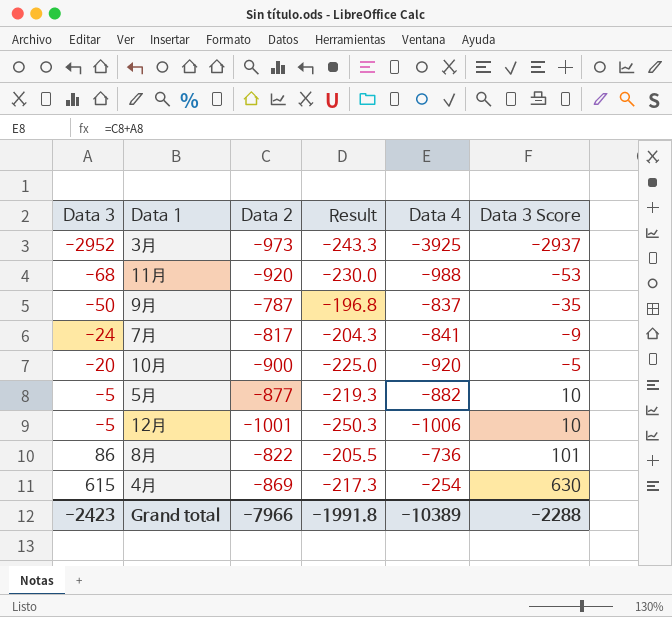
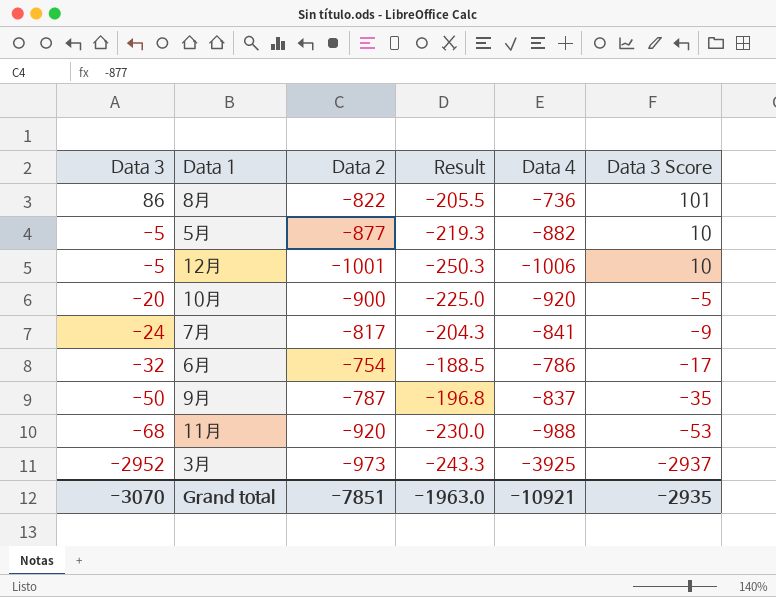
row order: Data 3 ascending -> Data 3 descending
row 4月: 615 | -869 | -217.3 | -254 | 630 -> none
row 6月: none -> -32 | -754 | -188.5 | -786 | -17
Grand total | Data 3: -2423 -> -3070
Grand total | Data 2: -7966 -> -7851
Grand total | Result: -1991.8 -> -1963.0
Grand total | Data 4: -10389 -> -10921
Grand total | Data 3 Score: -2288 -> -2935

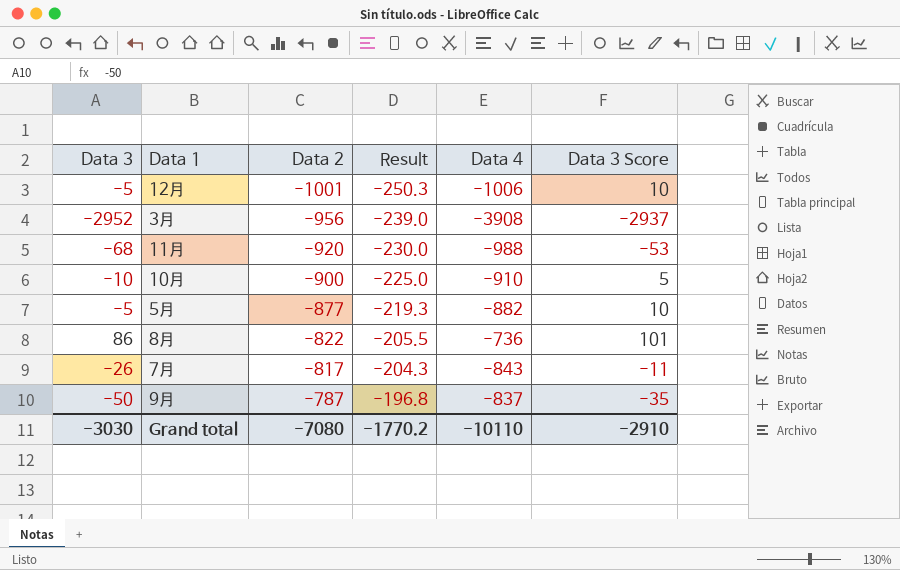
row order: Data 3 descending -> Data 2 ascending
row 6月: -32 | -754 | -188.5 | -786 | -17 -> none
3月 | Data 2: -973 -> -956
3月 | Result: -243.3 -> -239.0
3月 | Data 4: -3925 -> -3908
10月 | Data 3: -20 -> -10
10月 | Data 4: -920 -> -910
10月 | Data 3 Score: -5 -> 5
7月 | Data 3: -24 -> -26
7月 | Data 4: -841 -> -843
7月 | Data 3 Score: -9 -> -11
Grand total | Data 3: -3070 -> -3030
Grand total | Data 2: -7851 -> -7080
Grand total | Result: -1963.0 -> -1770.2
Grand total | Data 4: -10921 -> -10110
Grand total | Data 3 Score: -2935 -> -2910

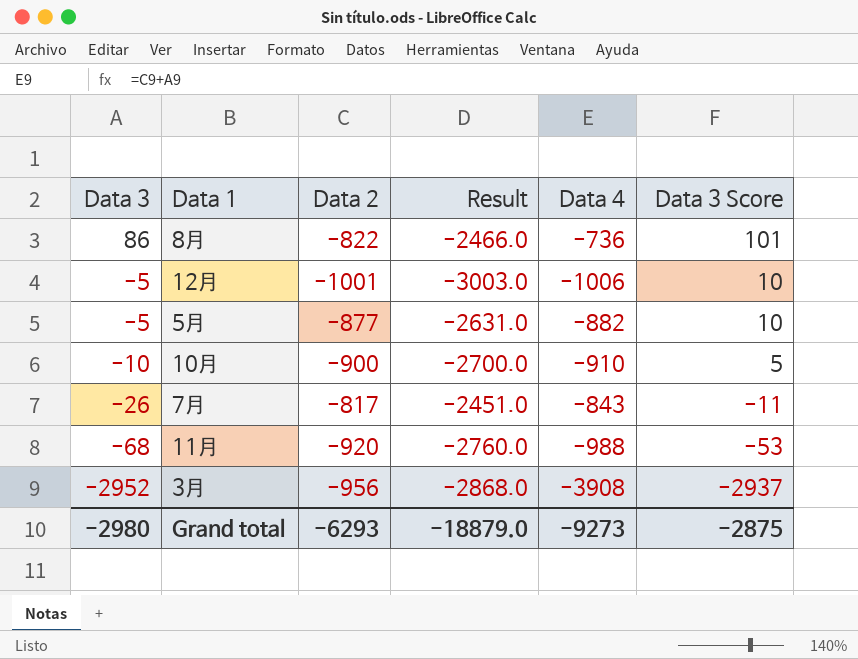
row order: Data 2 ascending -> Data 3 descending
column Result | formula: [Data 2] * 0.25 -> [Data 2] * 3
row 9月: -50 | -787 | -196.8 | -837 | -35 -> none
Grand total | Data 3: -3030 -> -2980
Grand total | Data 2: -7080 -> -6293
Grand total | Result: -1770.2 -> -18879.0
Grand total | Data 4: -10110 -> -9273
Grand total | Data 3 Score: -2910 -> -2875

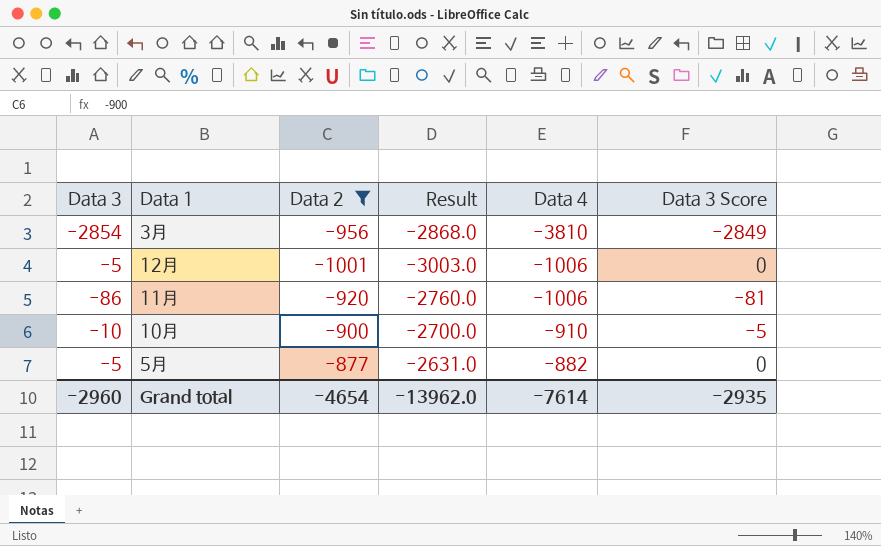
filter: none -> Data 2 <= -877
row order: Data 3 descending -> Data 4 ascending
column Data 3 Score | formula: [Data 3] + 15 -> [Data 3] + 5
3月 | Data 3: -2952 -> -2854
3月 | Data 4: -3908 -> -3810
11月 | Data 3: -68 -> -86
11月 | Data 4: -988 -> -1006
Grand total | Data 3: -2980 -> -2960
Grand total | Data 2: -6293 -> -4654
Grand total | Result: -18879.0 -> -13962.0
Grand total | Data 4: -9273 -> -7614
Grand total | Data 3 Score: -2875 -> -2935

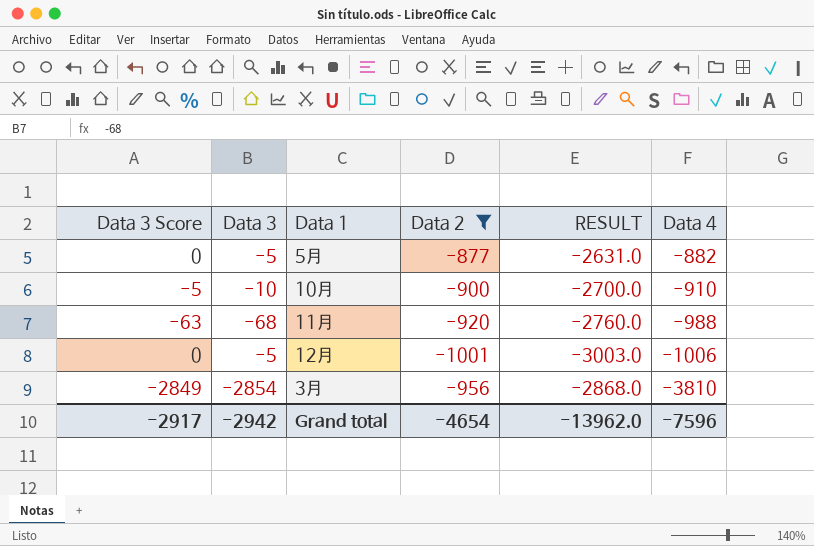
row order: Data 4 ascending -> Data 4 descending
column Data 3 Score | position: 6 -> 1
column name: Result -> RESULT
11月 | Data 3 Score: -81 -> -63
11月 | Data 3: -86 -> -68
11月 | Data 4: -1006 -> -988
Grand total | Data 3 Score: -2935 -> -2917
Grand total | Data 3: -2960 -> -2942
Grand total | Data 4: -7614 -> -7596

